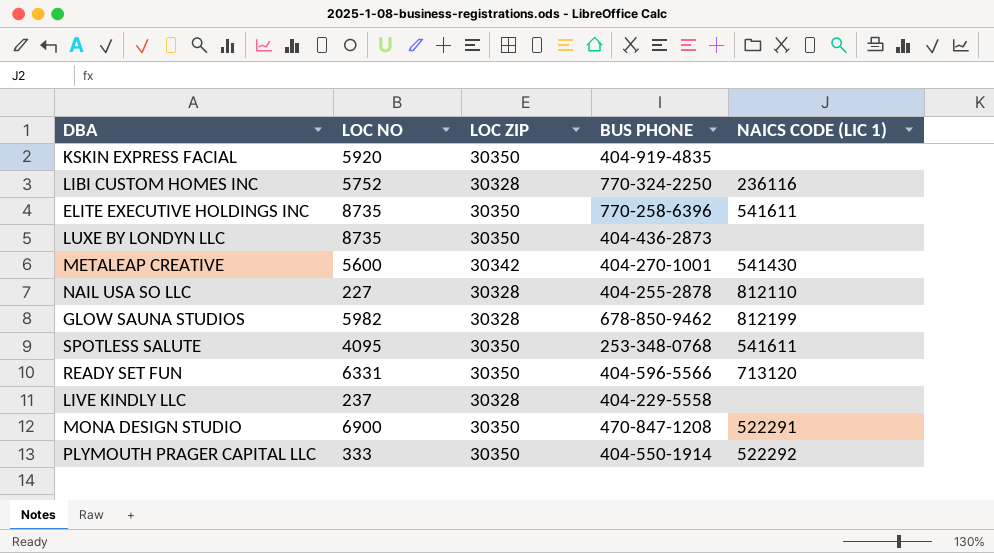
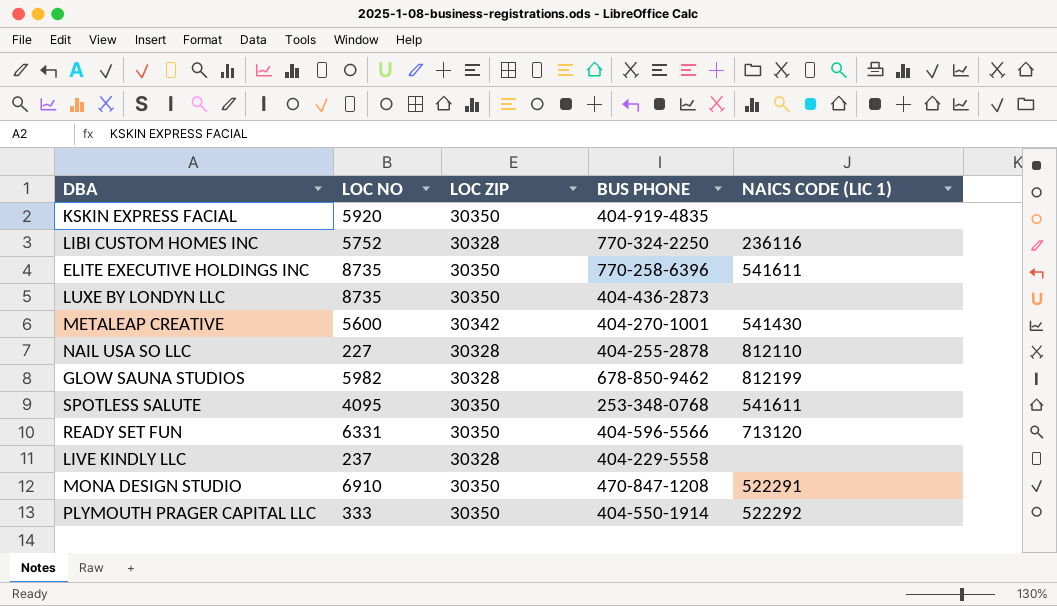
MONA DESIGN STUDIO | LOC NO: 6900 -> 6910

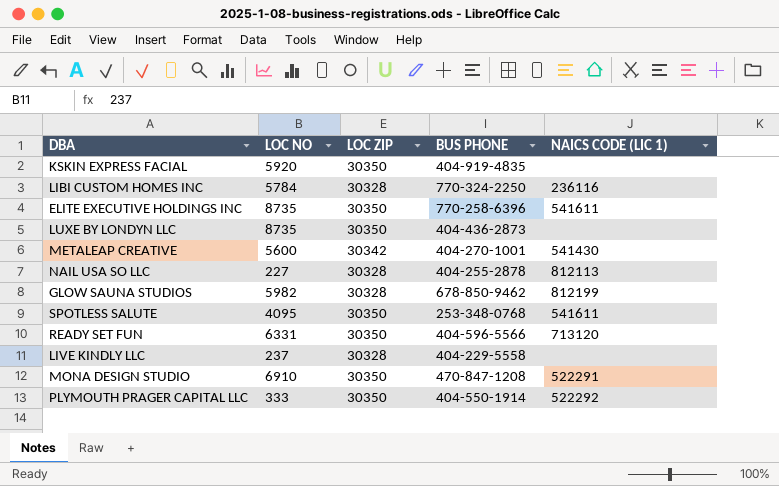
LIBI CUSTOM HOMES INC | LOC NO: 5752 -> 5784
NAIL USA SO LLC | NAICS CODE (LIC 1): 812110 -> 812113

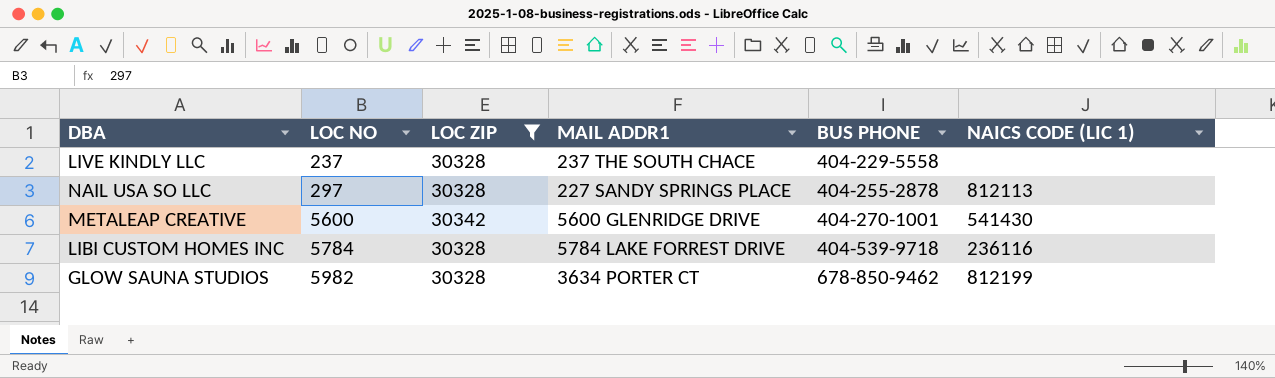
filter: none -> LOC ZIP != 30350
row order: none -> LOC NO ascending
column MAIL ADDR1 | position: none -> 4
NAIL USA SO LLC | LOC NO: 227 -> 297
LIBI CUSTOM HOMES INC | BUS PHONE: 770-324-2250 -> 404-539-9718

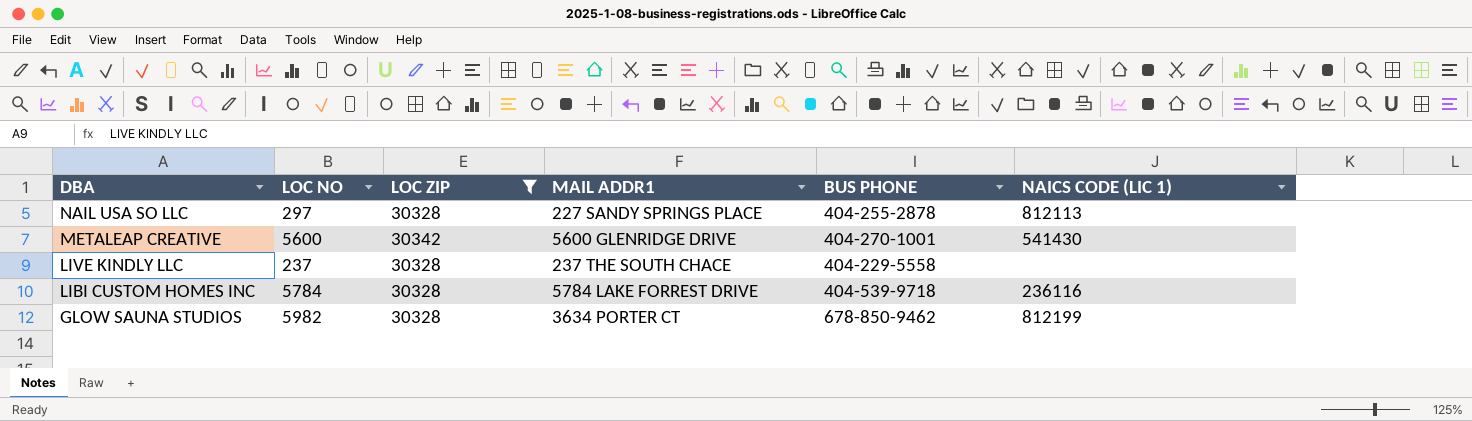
row order: LOC NO ascending -> DBA descending

